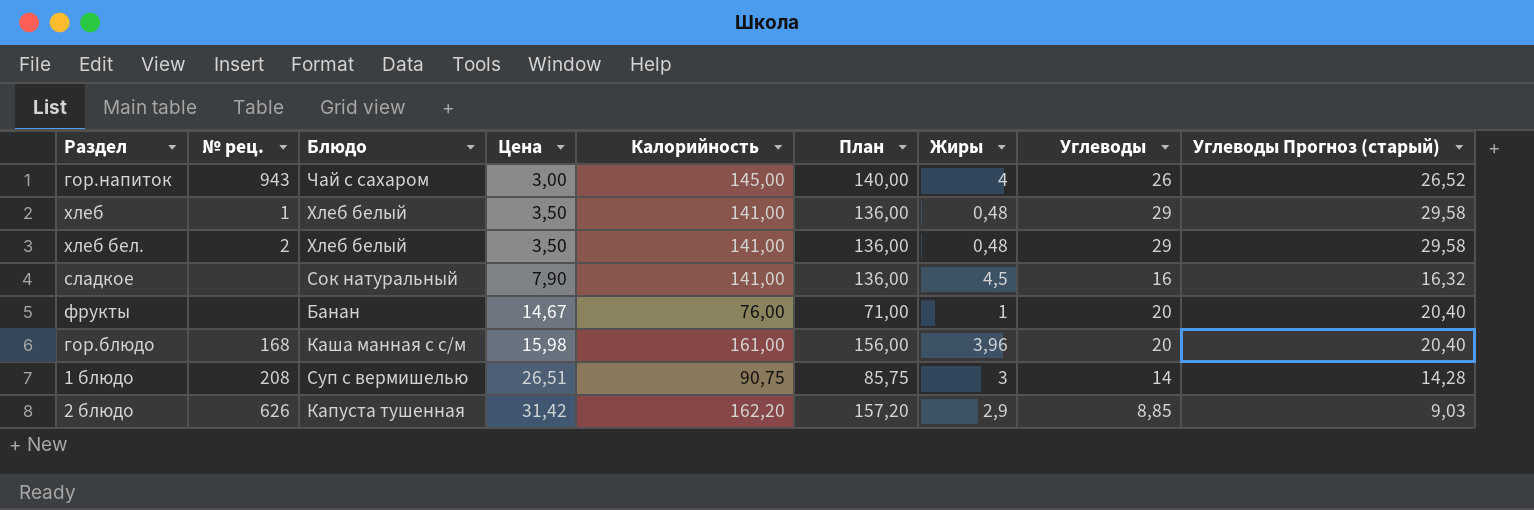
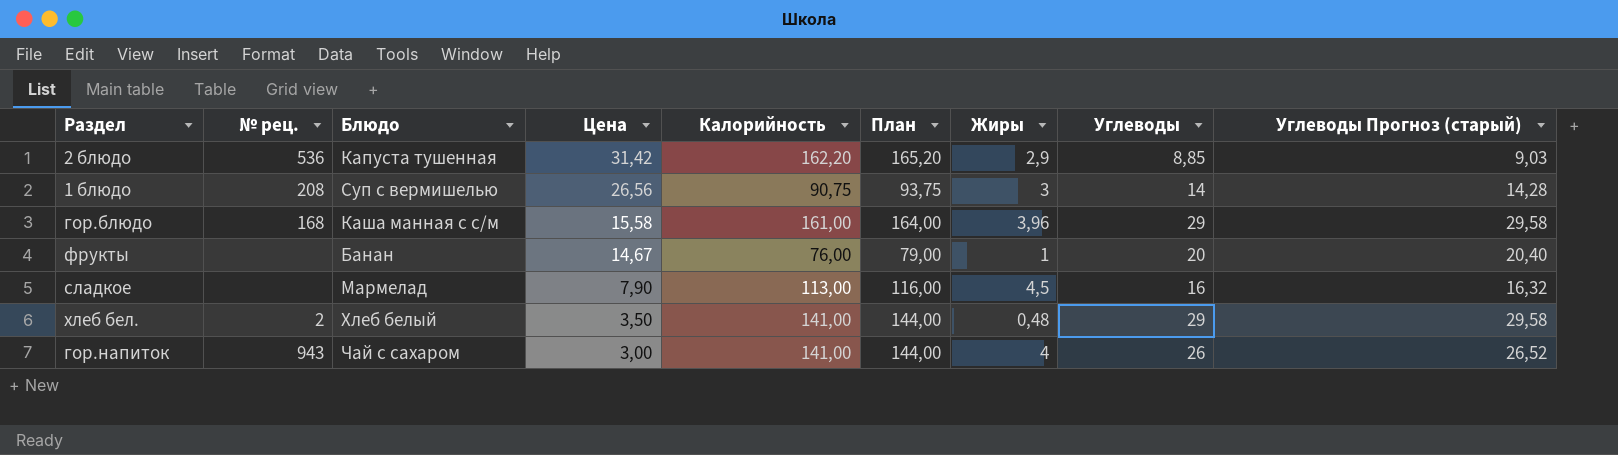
row order: Цена ascending -> Цена descending
column План | formula: [Калорийность] - 5 -> [Калорийность] + 3
row хлеб: 1 | Хлеб белый | 3,50 | 141,00 | 136,00 | 0,48 | 29 | 29,58 -> none
2 блюдо | № рец.: 626 -> 536
1 блюдо | Цена: 26,51 -> 26,56
гор.блюдо | Цена: 15,98 -> 15,58
гор.блюдо | Углеводы: 20 -> 29
гор.блюдо | Углеводы Прогноз (старый): 20,40 -> 29,58
сладкое | Блюдо: Сок натуральный -> Мармелад
сладкое | Калорийность: 141,00 -> 113,00
гор.напиток | Калорийность: 145,00 -> 141,00

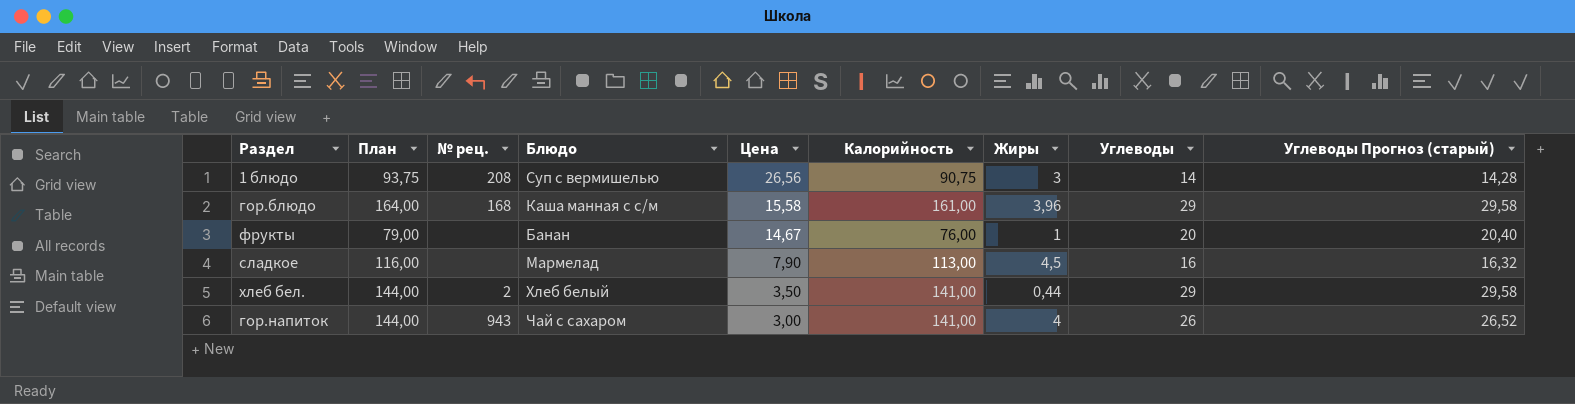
column План | position: 6 -> 2
row 2 блюдо: 536 | Капуста тушенная | 31,42 | 162,20 | 165,20 | 2,9 | 8,85 | 9,03 -> none
хлеб бел. | Жиры: 0,48 -> 0,44

